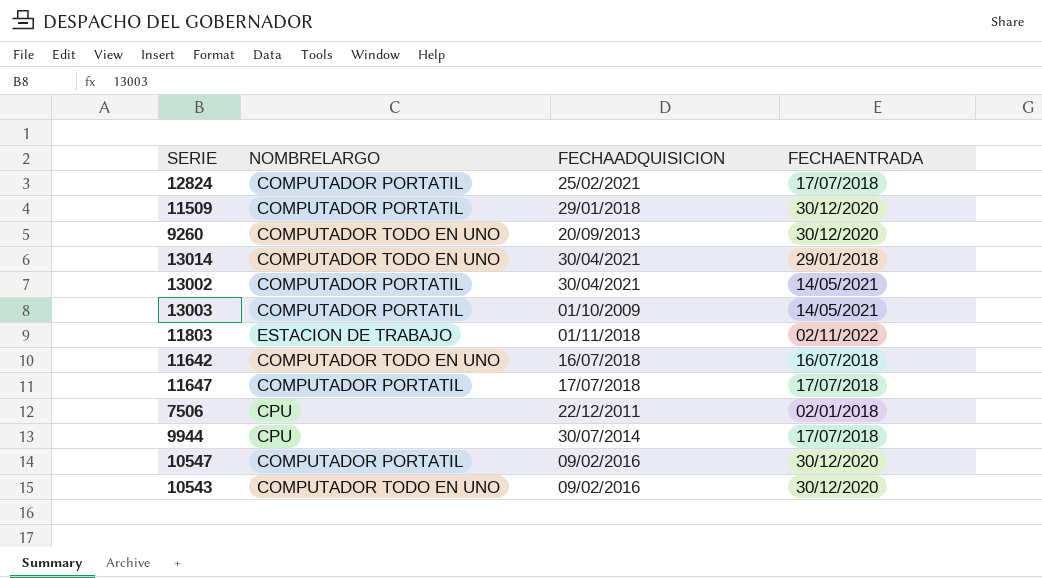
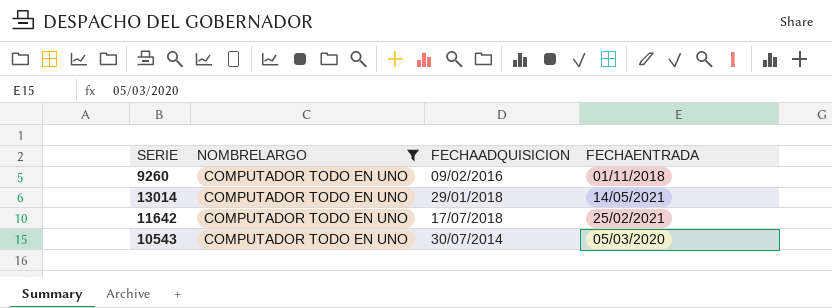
filter: none -> NOMBRELARGO = COMPUTADOR TODO EN UNO
9260 | FECHAADQUISICION: 20/09/2013 -> 09/02/2016
9260 | FECHAENTRADA: 30/12/2020 -> 01/11/2018
13014 | FECHAADQUISICION: 30/04/2021 -> 29/01/2018
13014 | FECHAENTRADA: 29/01/2018 -> 14/05/2021
11642 | FECHAADQUISICION: 16/07/2018 -> 17/07/2018
11642 | FECHAENTRADA: 16/07/2018 -> 25/02/2021
10543 | FECHAADQUISICION: 09/02/2016 -> 30/07/2014
10543 | FECHAENTRADA: 30/12/2020 -> 05/03/2020

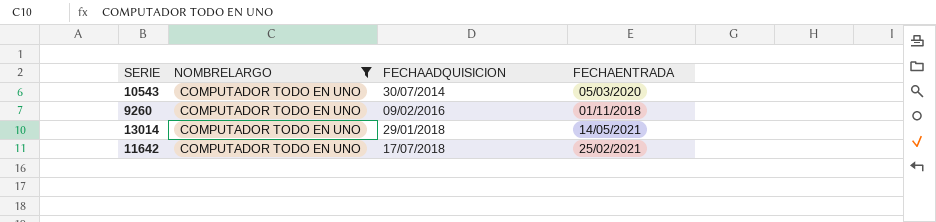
row order: none -> FECHAADQUISICION ascending

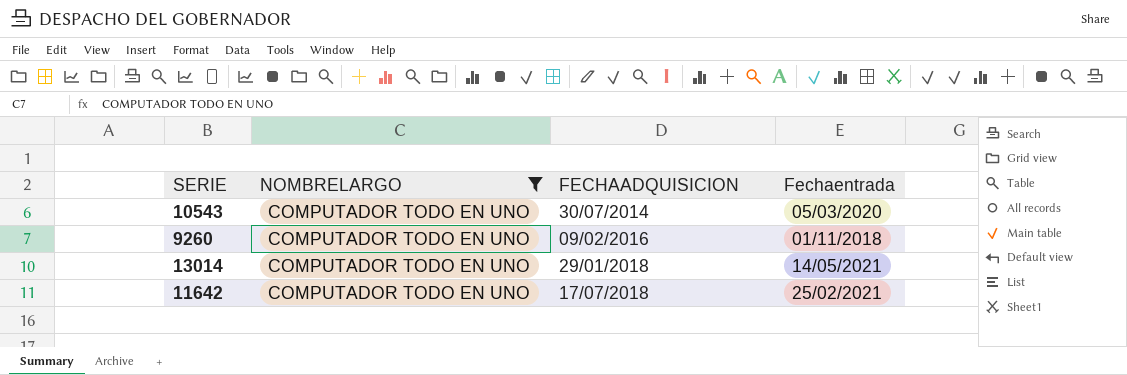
column name: FECHAENTRADA -> Fechaentrada

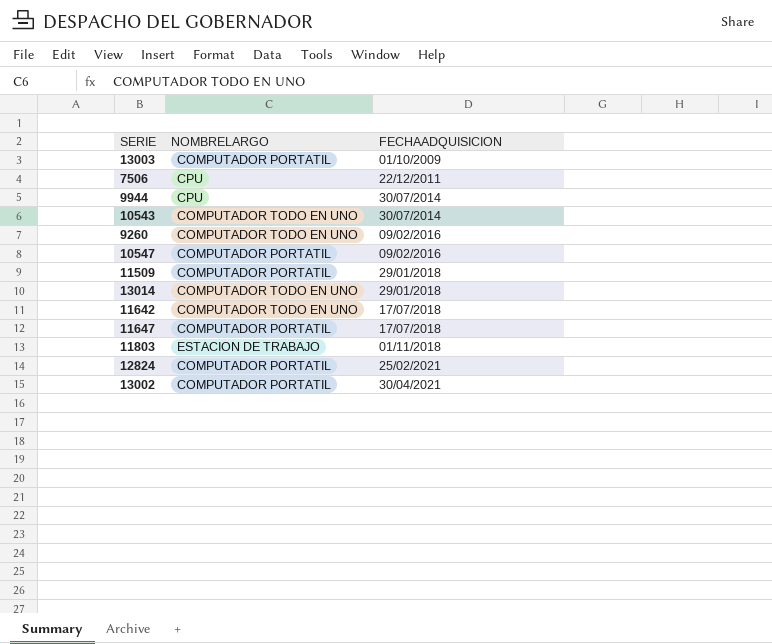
filter: NOMBRELARGO = COMPUTADOR TODO EN UNO -> none
column Fechaentrada | position: 4 -> none

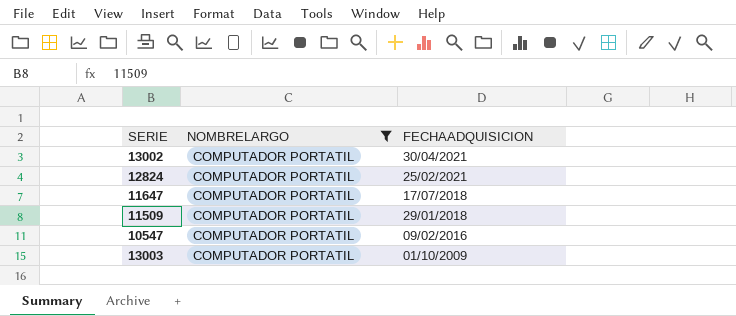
filter: none -> NOMBRELARGO = COMPUTADOR PORTATIL
row order: FECHAADQUISICION ascending -> FECHAADQUISICION descending

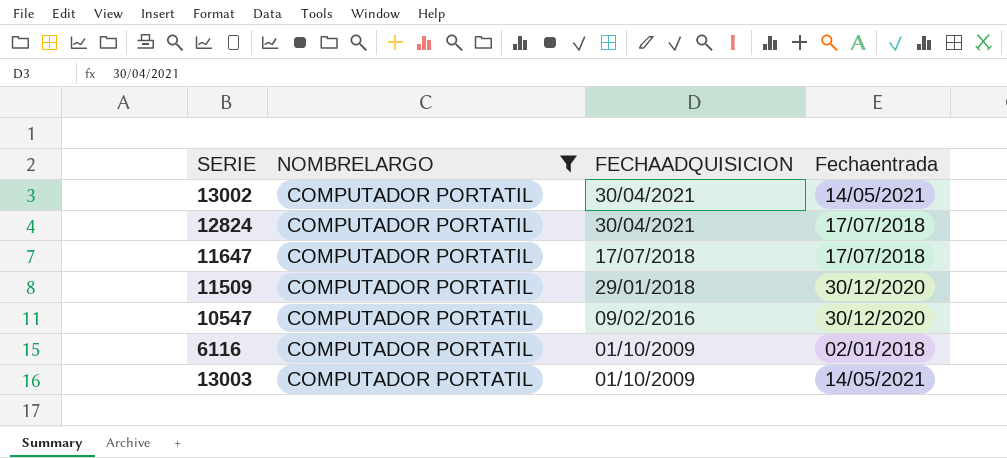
column Fechaentrada | position: none -> 4
12824 | FECHAADQUISICION: 25/02/2021 -> 30/04/2021
row 6116: none -> COMPUTADOR PORTATIL | 01/10/2009 | 02/01/2018

